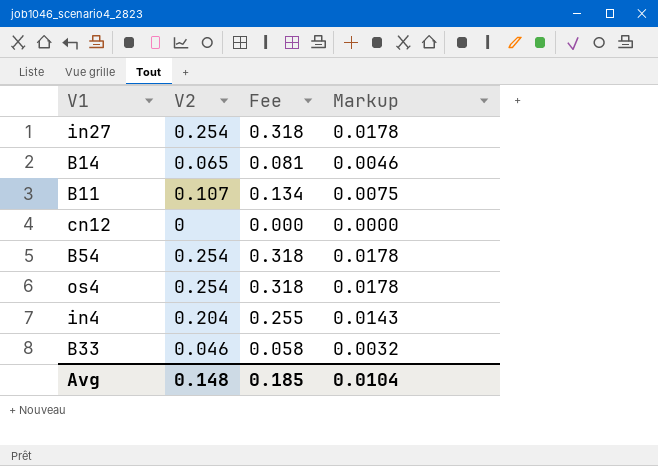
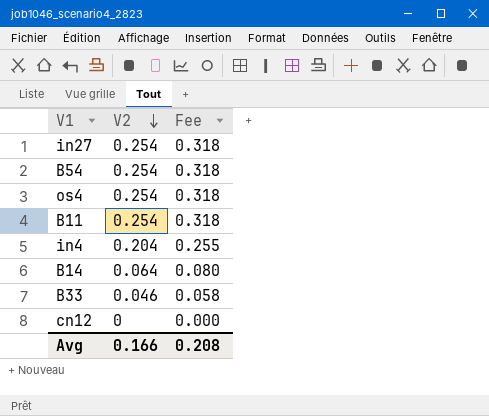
row order: none -> V2 descending
column Markup | formula: [V2] * 0.07 -> none
B11 | V2: 0.107 -> 0.254
B11 | Fee: 0.134 -> 0.318
B14 | V2: 0.065 -> 0.064
B14 | Fee: 0.081 -> 0.080
Avg | V2: 0.148 -> 0.166
Avg | Fee: 0.185 -> 0.208

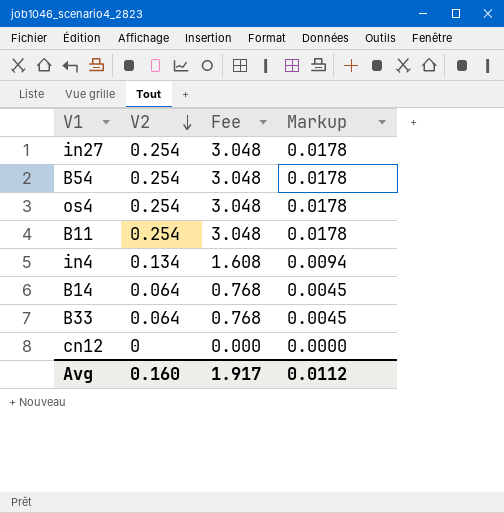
column Fee | formula: [V2] * 1.25 -> [V2] * 12
column Markup | formula: none -> [V2] * 0.07
in4 | V2: 0.204 -> 0.134
B33 | V2: 0.046 -> 0.064
Avg | V2: 0.166 -> 0.160
Avg | Fee: 0.208 -> 1.917

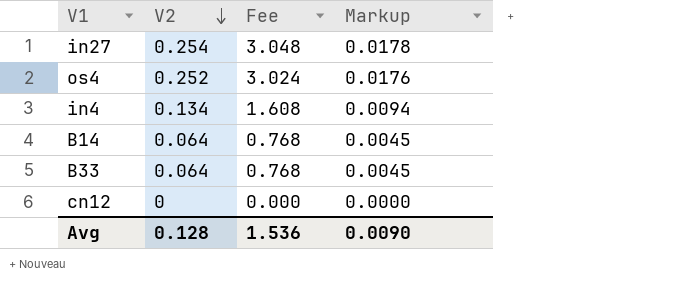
row B54: 0.254 | 3.048 | 0.0178 -> none
row B11: 0.254 | 3.048 | 0.0178 -> none
os4 | V2: 0.254 -> 0.252
os4 | Fee: 3.048 -> 3.024
os4 | Markup: 0.0178 -> 0.0176
Avg | V2: 0.160 -> 0.128
Avg | Fee: 1.917 -> 1.536
Avg | Markup: 0.0112 -> 0.0090

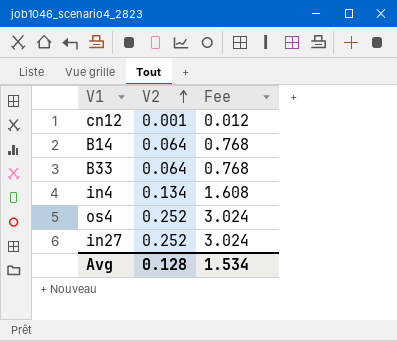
row order: V2 descending -> V2 ascending
column Markup | formula: [V2] * 0.07 -> none
cn12 | V2: 0 -> 0.001
cn12 | Fee: 0.000 -> 0.012
in27 | V2: 0.254 -> 0.252
in27 | Fee: 3.048 -> 3.024
Avg | Fee: 1.536 -> 1.534

